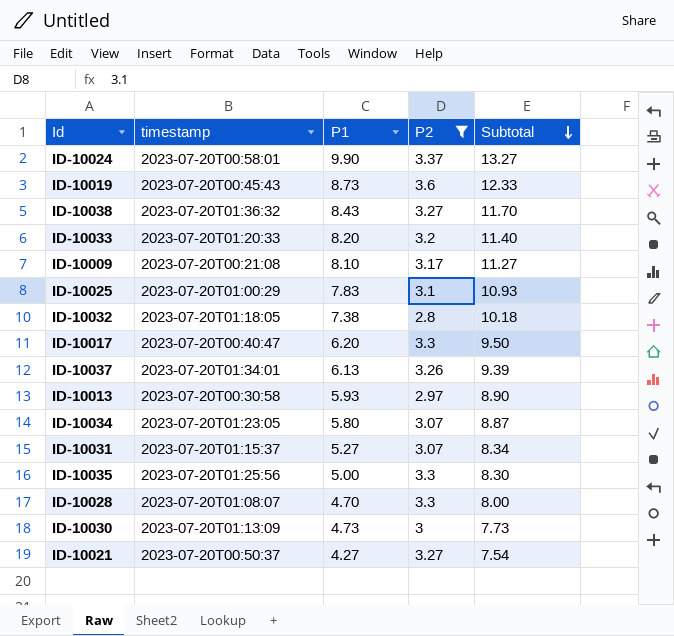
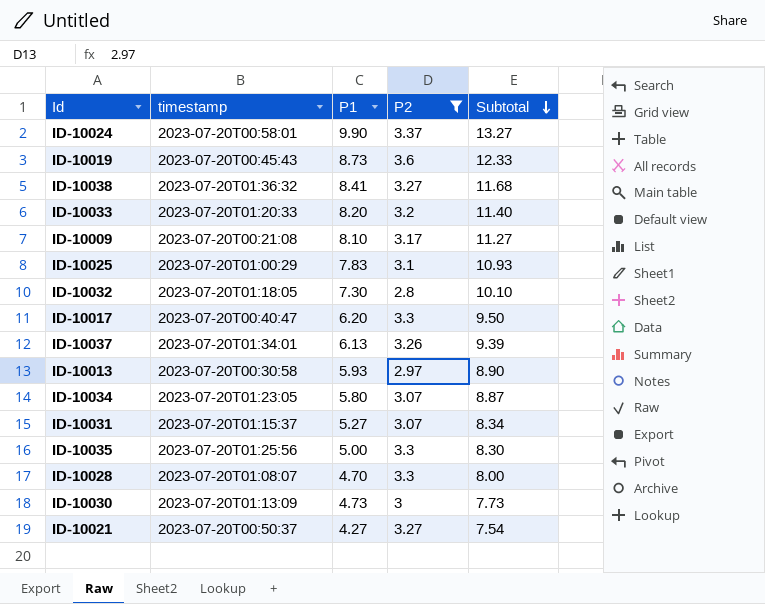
ID-10038 | P1: 8.43 -> 8.41
ID-10038 | Subtotal: 11.70 -> 11.68
ID-10032 | P1: 7.38 -> 7.30
ID-10032 | Subtotal: 10.18 -> 10.10

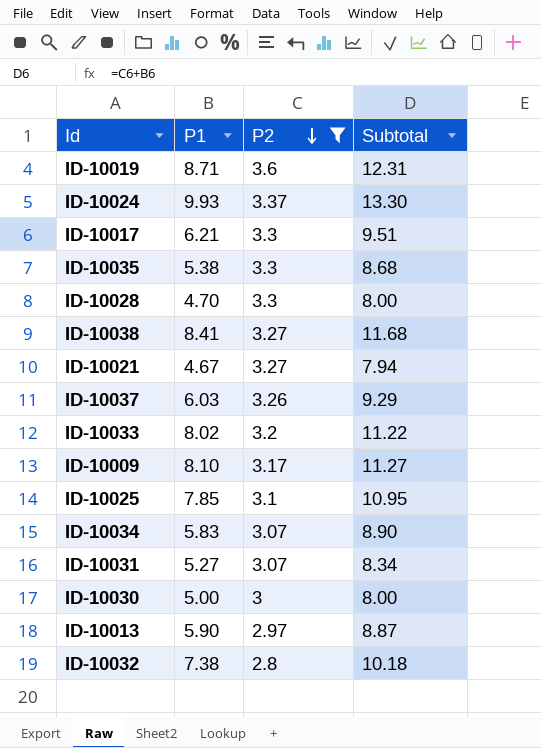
row order: Subtotal descending -> P2 descending
column timestamp | position: 2 -> none
ID-10019 | P1: 8.73 -> 8.71
ID-10019 | Subtotal: 12.33 -> 12.31
ID-10024 | P1: 9.90 -> 9.93
ID-10024 | Subtotal: 13.27 -> 13.30
ID-10017 | P1: 6.20 -> 6.21
ID-10017 | Subtotal: 9.50 -> 9.51
ID-10035 | P1: 5.00 -> 5.38
ID-10035 | Subtotal: 8.30 -> 8.68
ID-10021 | P1: 4.27 -> 4.67
ID-10021 | Subtotal: 7.54 -> 7.94
ID-10037 | P1: 6.13 -> 6.03
ID-10037 | Subtotal: 9.39 -> 9.29
ID-10033 | P1: 8.20 -> 8.02
ID-10033 | Subtotal: 11.40 -> 11.22
ID-10025 | P1: 7.83 -> 7.85
ID-10025 | Subtotal: 10.93 -> 10.95
ID-10034 | P1: 5.80 -> 5.83
ID-10034 | Subtotal: 8.87 -> 8.90
ID-10030 | P1: 4.73 -> 5.00
ID-10030 | Subtotal: 7.73 -> 8.00
ID-10013 | P1: 5.93 -> 5.90
ID-10013 | Subtotal: 8.90 -> 8.87
ID-10032 | P1: 7.30 -> 7.38
ID-10032 | Subtotal: 10.10 -> 10.18

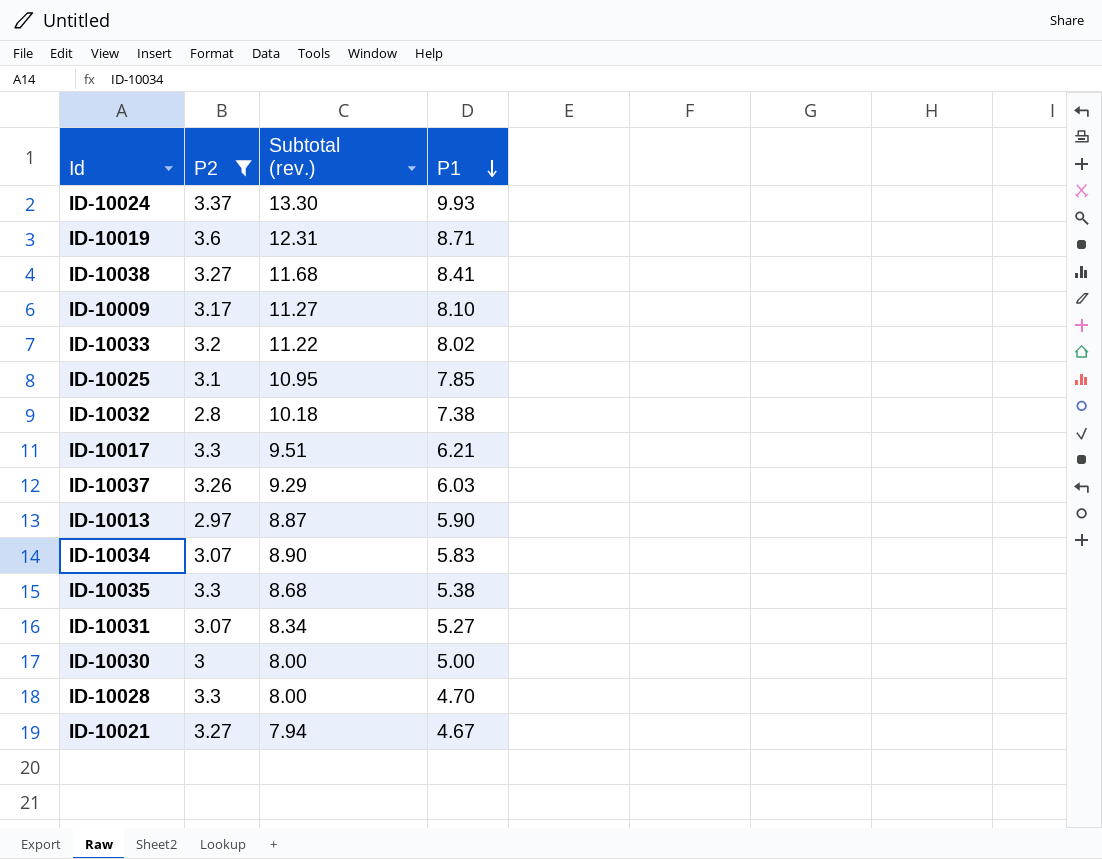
row order: P2 descending -> P1 descending
column name: Subtotal -> Subtotal (rev.)
column P1 | position: 2 -> 4

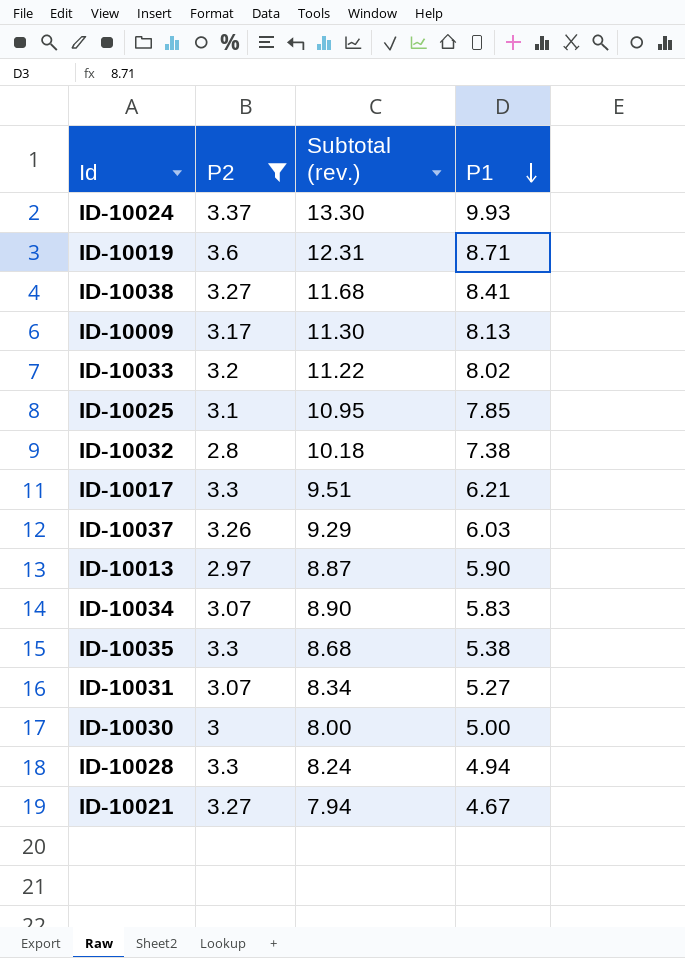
ID-10009 | Subtotal (rev.): 11.27 -> 11.30
ID-10009 | P1: 8.10 -> 8.13
ID-10028 | Subtotal (rev.): 8.00 -> 8.24
ID-10028 | P1: 4.70 -> 4.94

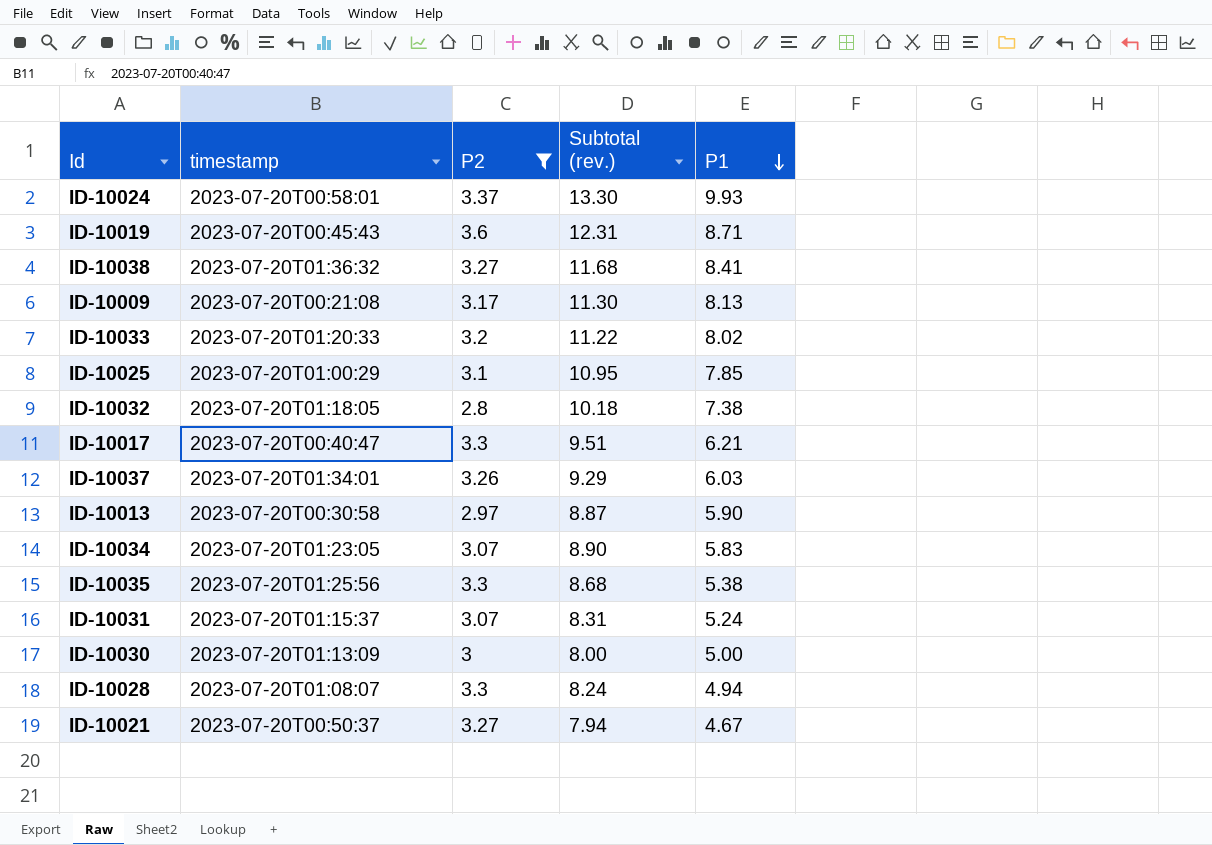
column timestamp | position: none -> 2
ID-10031 | Subtotal (rev.): 8.34 -> 8.31
ID-10031 | P1: 5.27 -> 5.24

